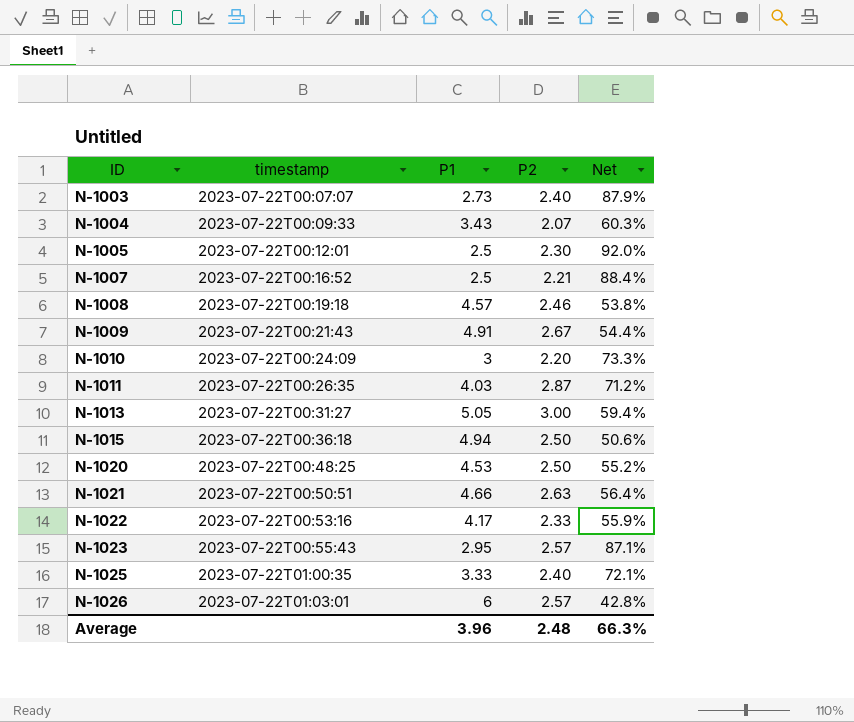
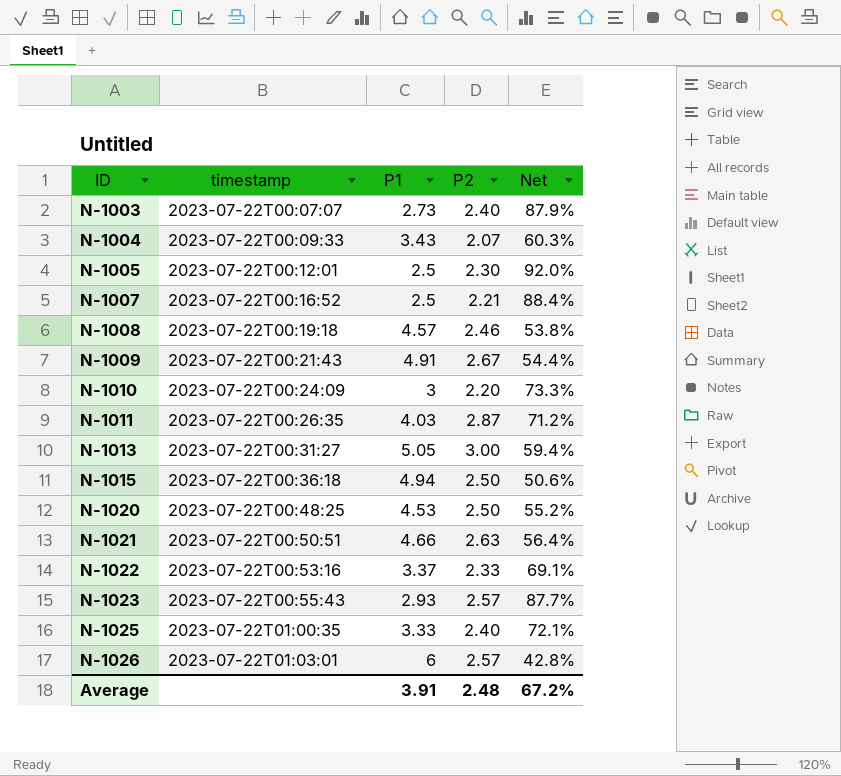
N-1022 | P1: 4.17 -> 3.37
N-1022 | Net: 55.9% -> 69.1%
N-1023 | P1: 2.95 -> 2.93
N-1023 | Net: 87.1% -> 87.7%
Average | P1: 3.96 -> 3.91
Average | Net: 66.3% -> 67.2%

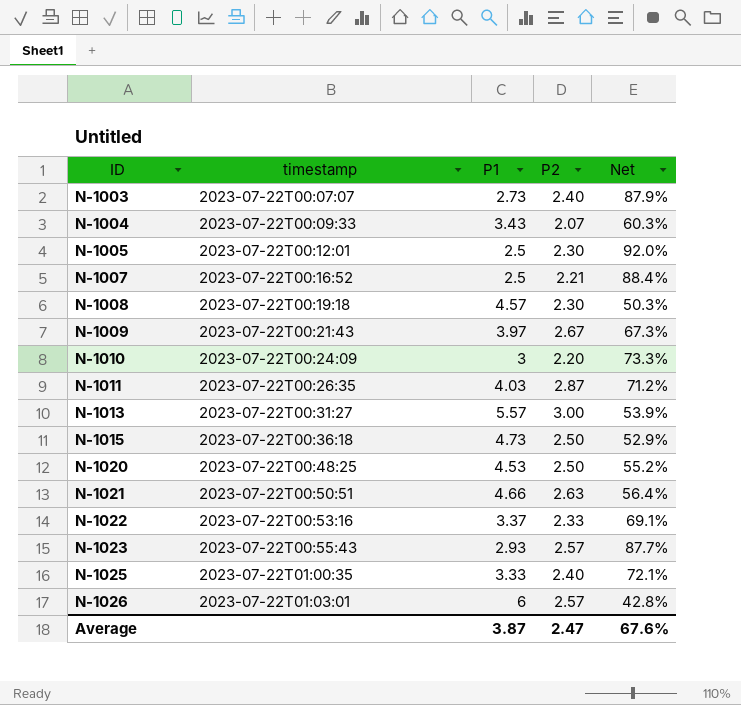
N-1008 | P2: 2.46 -> 2.30
N-1008 | Net: 53.8% -> 50.3%
N-1009 | P1: 4.91 -> 3.97
N-1009 | Net: 54.4% -> 67.3%
N-1013 | P1: 5.05 -> 5.57
N-1013 | Net: 59.4% -> 53.9%
N-1015 | P1: 4.94 -> 4.73
N-1015 | Net: 50.6% -> 52.9%
Average | P1: 3.91 -> 3.87
Average | P2: 2.48 -> 2.47
Average | Net: 67.2% -> 67.6%

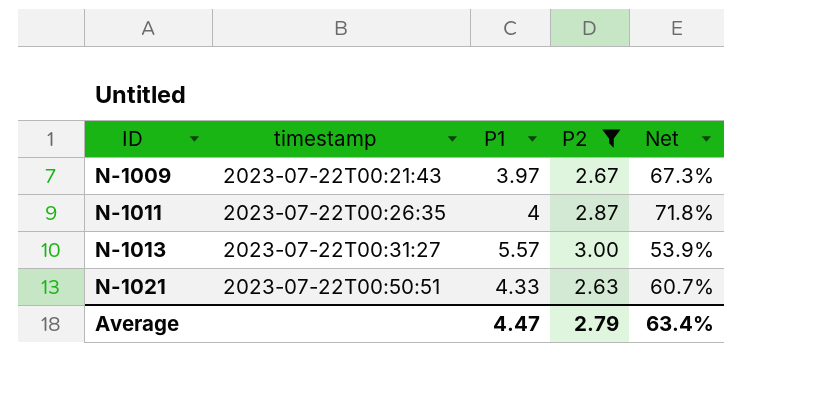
filter: none -> P2 >= 2.63
N-1011 | P1: 4.03 -> 4
N-1011 | Net: 71.2% -> 71.8%
N-1021 | P1: 4.66 -> 4.33
N-1021 | Net: 56.4% -> 60.7%
Average | P1: 3.87 -> 4.47
Average | P2: 2.47 -> 2.79
Average | Net: 67.6% -> 63.4%

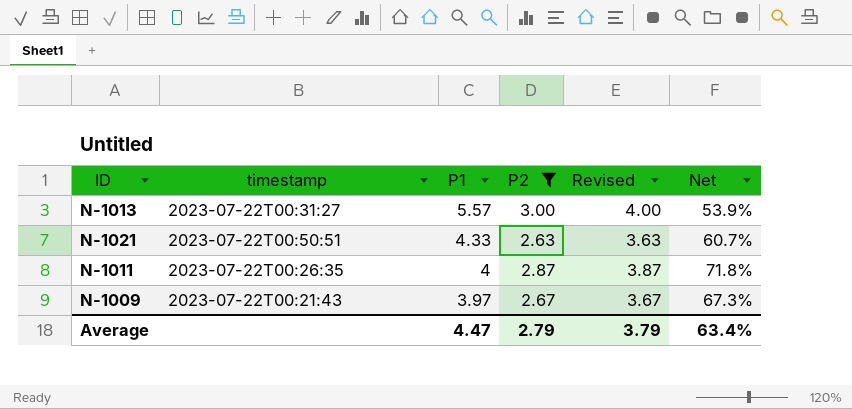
row order: ID ascending -> P1 descending
column Revised | formula: none -> [P2] + 1

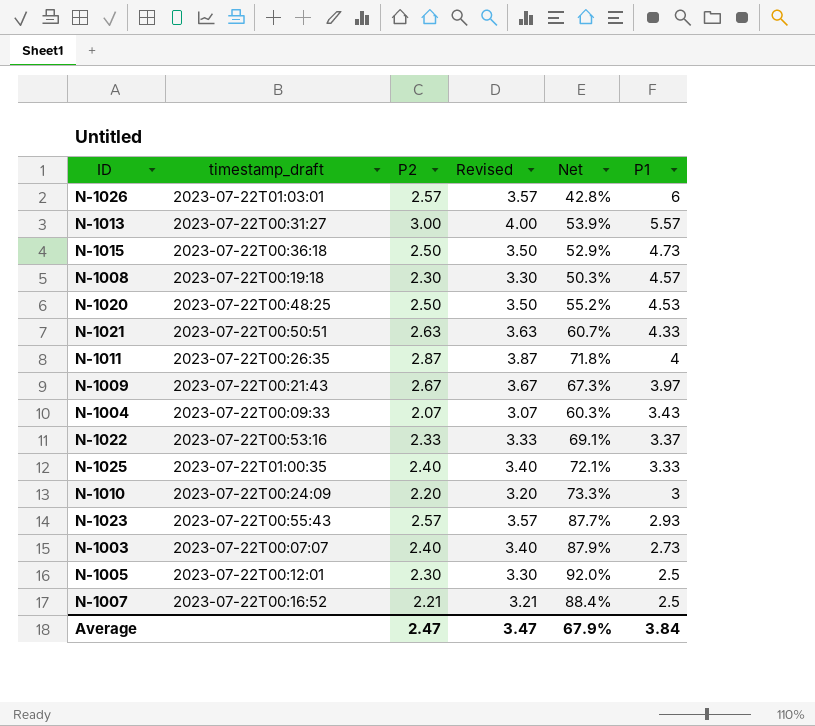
filter: P2 >= 2.63 -> none
column name: timestamp -> timestamp_draft
column P1 | position: 3 -> 6
Average | P2: 2.79 -> 2.47
Average | Revised: 3.79 -> 3.47
Average | Net: 63.4% -> 67.9%
Average | P1: 4.47 -> 3.84

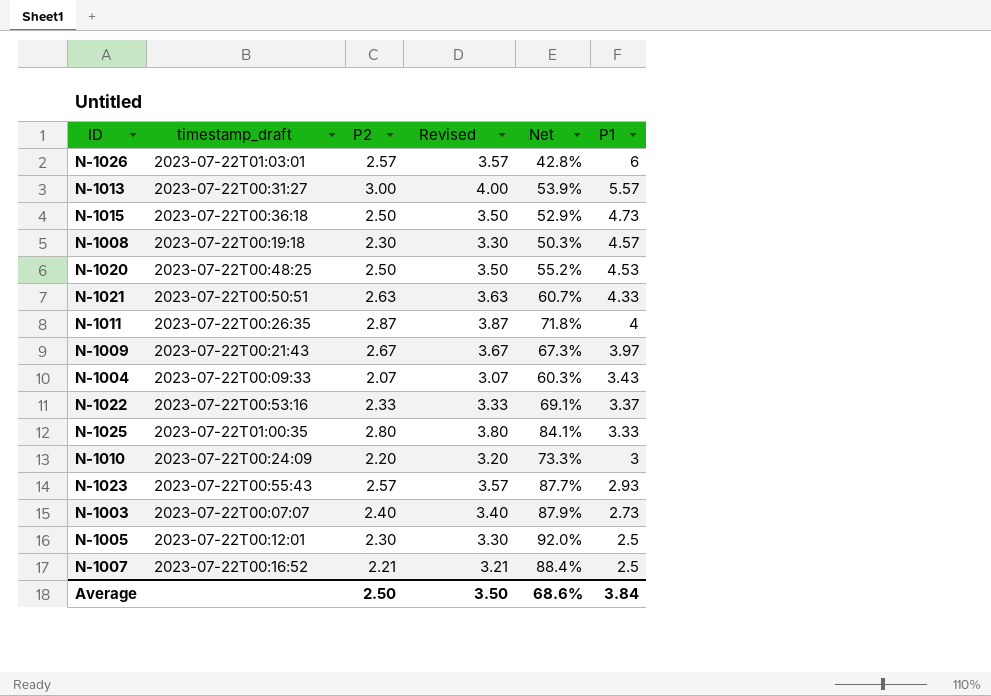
N-1025 | P2: 2.40 -> 2.80
N-1025 | Revised: 3.40 -> 3.80
N-1025 | Net: 72.1% -> 84.1%
Average | P2: 2.47 -> 2.50
Average | Revised: 3.47 -> 3.50
Average | Net: 67.9% -> 68.6%

